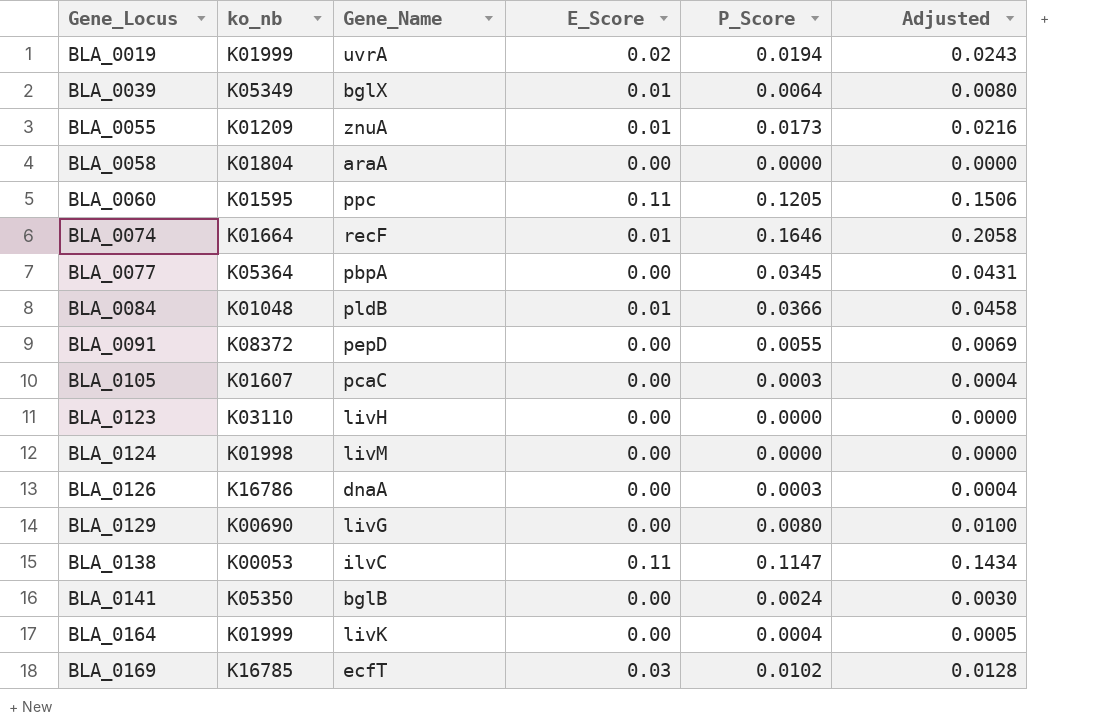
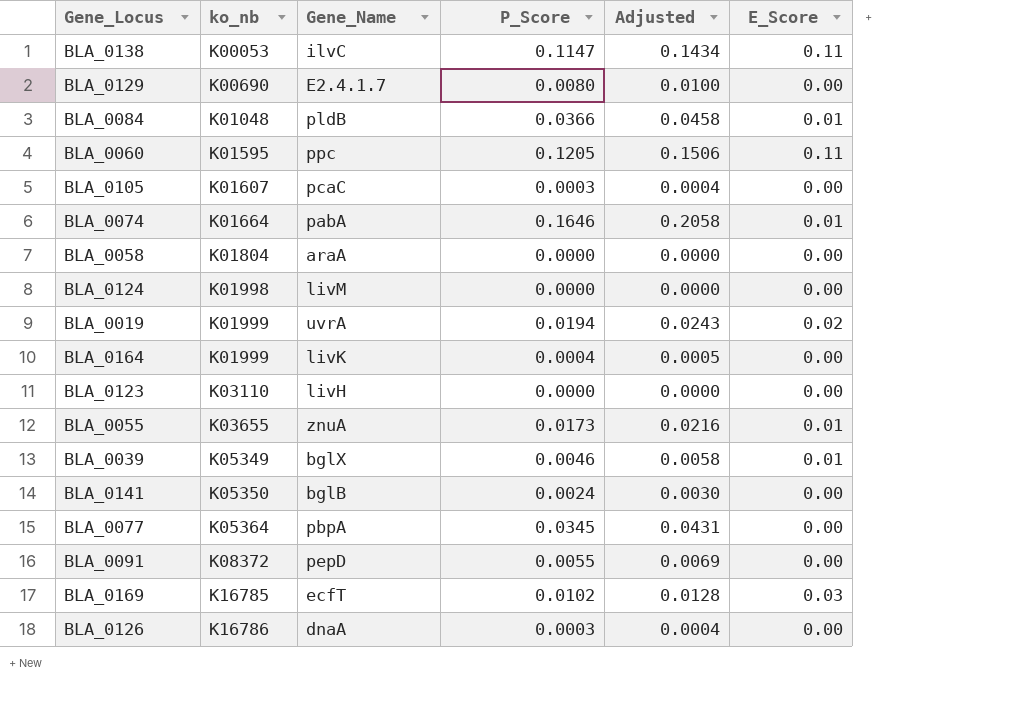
row order: Gene_Locus ascending -> ko_nb ascending
column E_Score | position: 4 -> 6
BLA_0129 | Gene_Name: livG -> E2.4.1.7
BLA_0074 | Gene_Name: recF -> pabA
BLA_0055 | ko_nb: K01209 -> K03655
BLA_0039 | P_Score: 0.0064 -> 0.0046
BLA_0039 | Adjusted: 0.0080 -> 0.0058

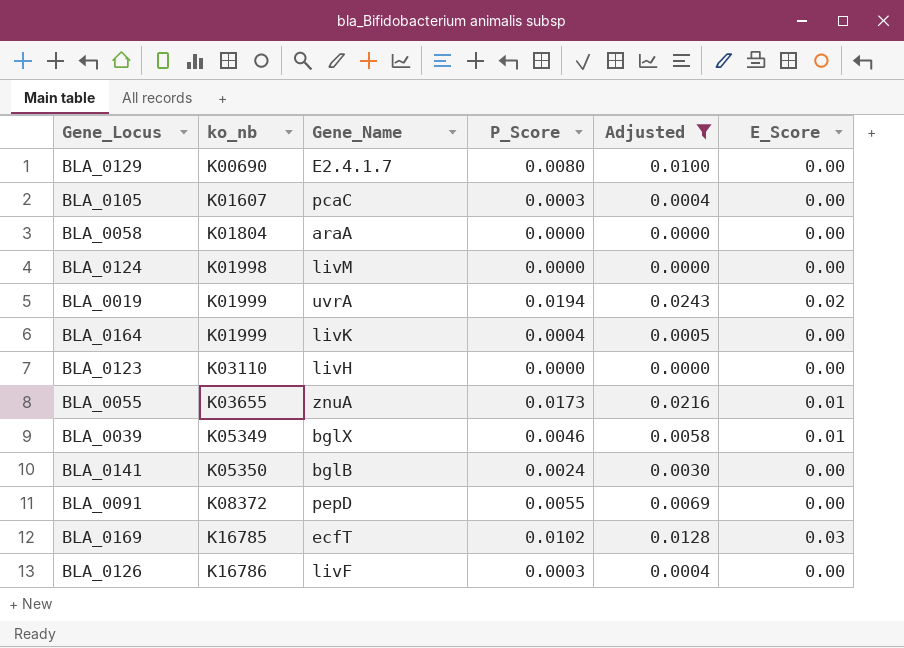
filter: none -> Adjusted <= 0.0243
BLA_0126 | Gene_Name: dnaA -> livF

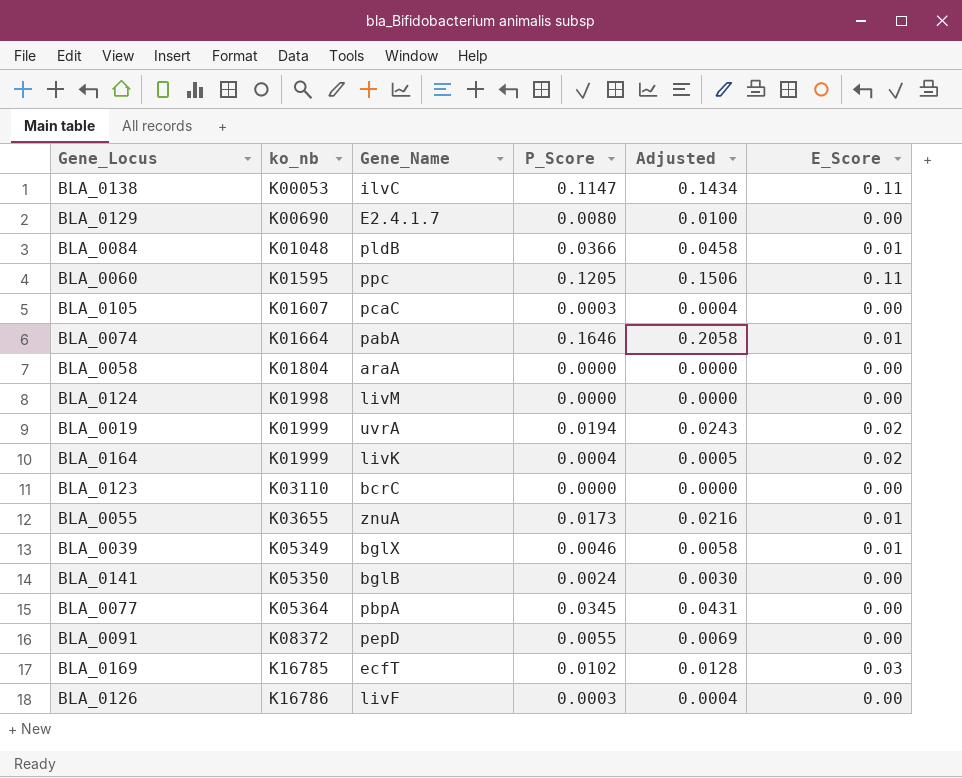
filter: Adjusted <= 0.0243 -> none
BLA_0164 | E_Score: 0.00 -> 0.02
BLA_0123 | Gene_Name: livH -> bcrC

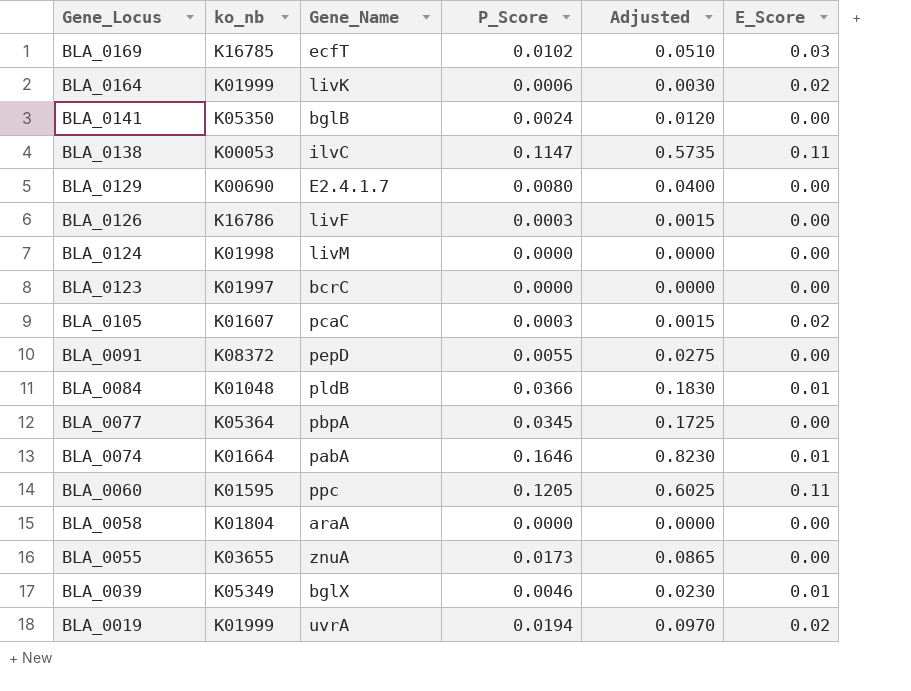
row order: ko_nb ascending -> Gene_Locus descending
column Adjusted | formula: [P_Score] * 1.25 -> [P_Score] * 5
BLA_0164 | P_Score: 0.0004 -> 0.0006
BLA_0123 | ko_nb: K03110 -> K01997
BLA_0105 | E_Score: 0.00 -> 0.02
BLA_0055 | E_Score: 0.01 -> 0.00

